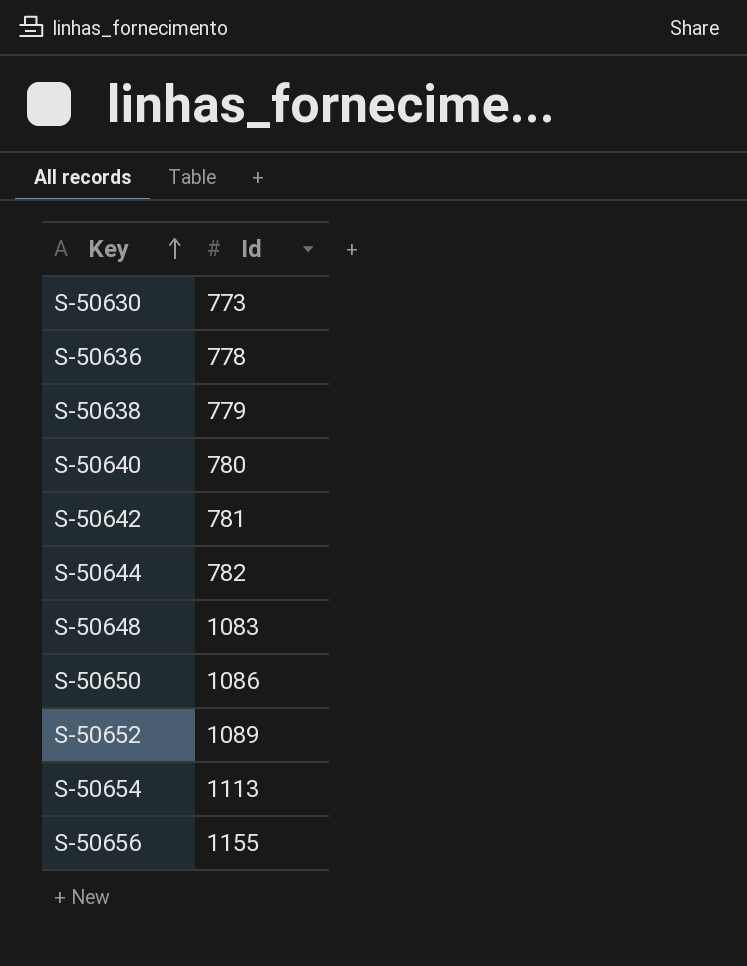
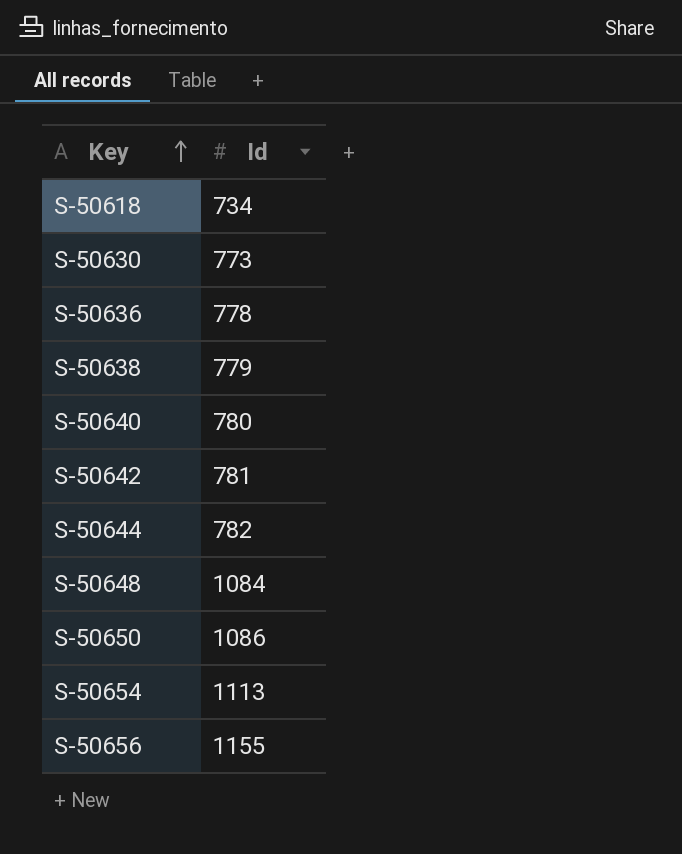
row S-50652: 1089 -> none
row S-50618: none -> 734
S-50648 | Id: 1083 -> 1084

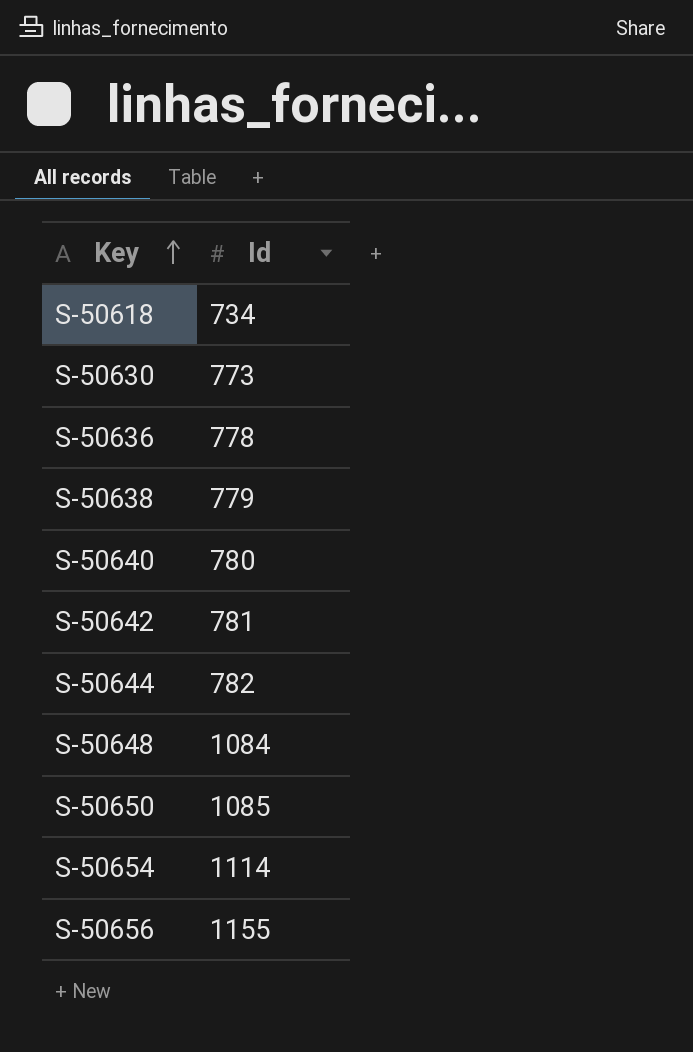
S-50650 | Id: 1086 -> 1085
S-50654 | Id: 1113 -> 1114

